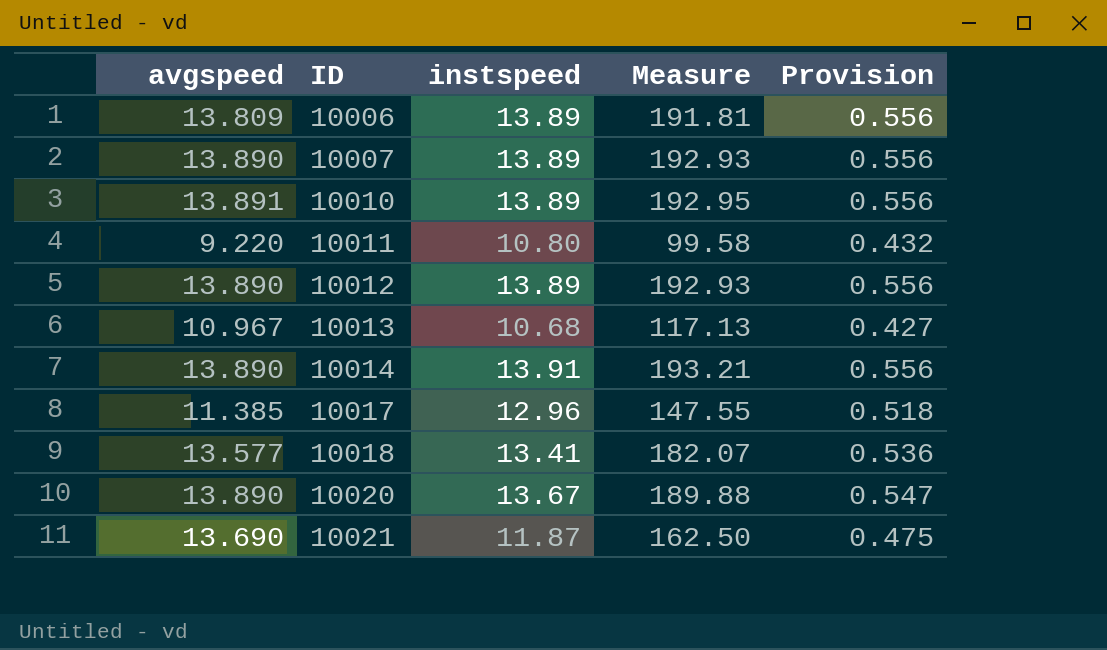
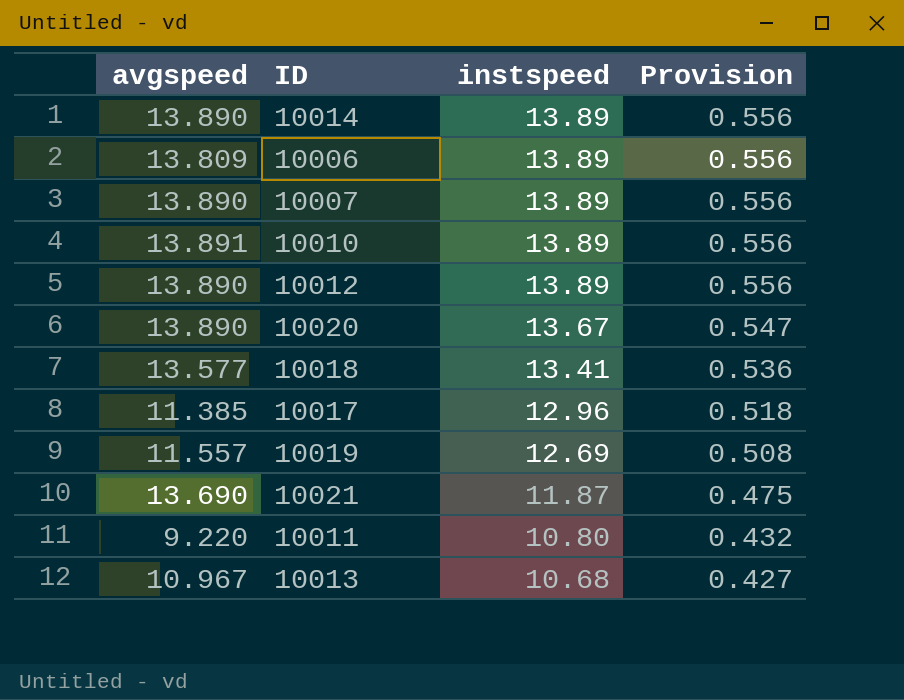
row order: ID ascending -> instspeed descending
column Measure | formula: [avgspeed] * [instspeed] -> none
10014 | instspeed: 13.91 -> 13.89
row 10019: none -> 11.557 | 12.69 | 0.508

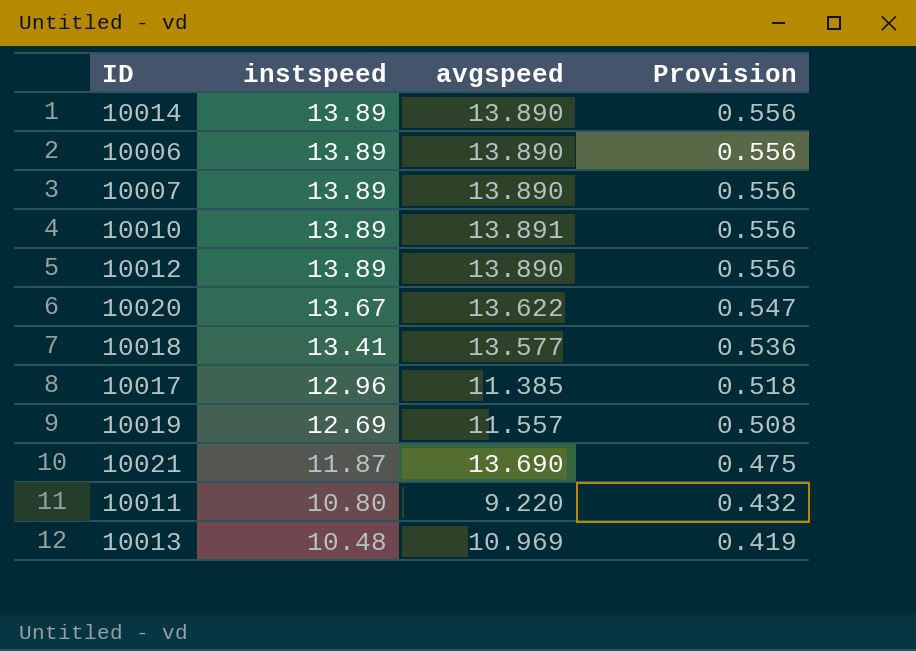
column avgspeed | position: 1 -> 3
10006 | avgspeed: 13.809 -> 13.890
10020 | avgspeed: 13.890 -> 13.622
10013 | instspeed: 10.68 -> 10.48
10013 | avgspeed: 10.967 -> 10.969
10013 | Provision: 0.427 -> 0.419

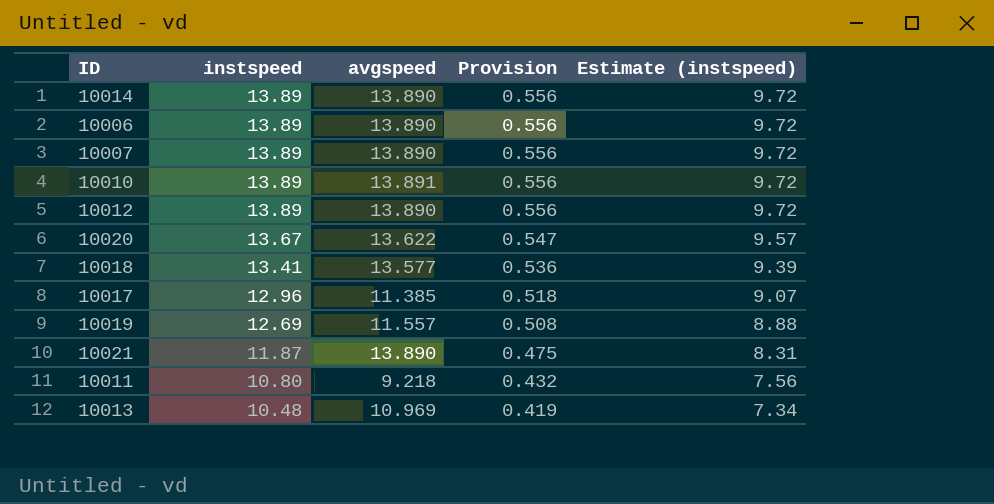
column Estimate (instspeed) | formula: none -> [instspeed] * 0.7
10021 | avgspeed: 13.690 -> 13.890
10011 | avgspeed: 9.220 -> 9.218

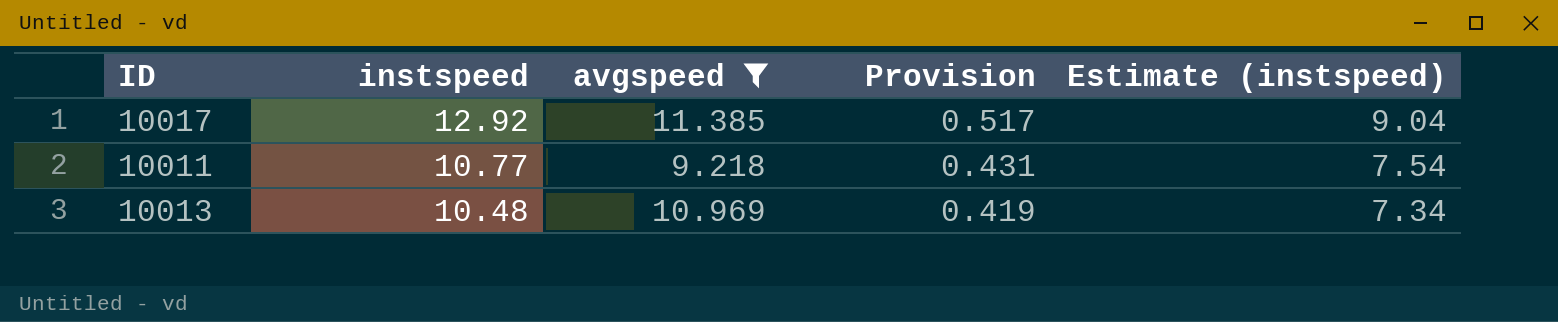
filter: none -> avgspeed <= 11.385
10017 | instspeed: 12.96 -> 12.92
10017 | Provision: 0.518 -> 0.517
10017 | Estimate (instspeed): 9.07 -> 9.04
10011 | instspeed: 10.80 -> 10.77
10011 | Provision: 0.432 -> 0.431
10011 | Estimate (instspeed): 7.56 -> 7.54

